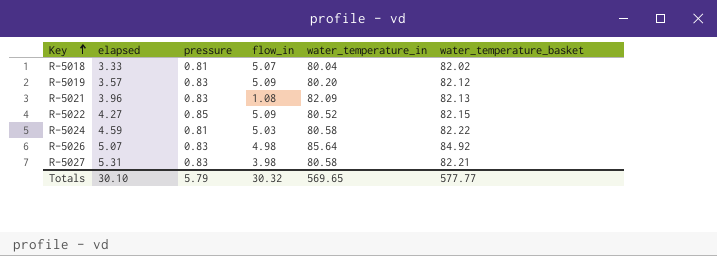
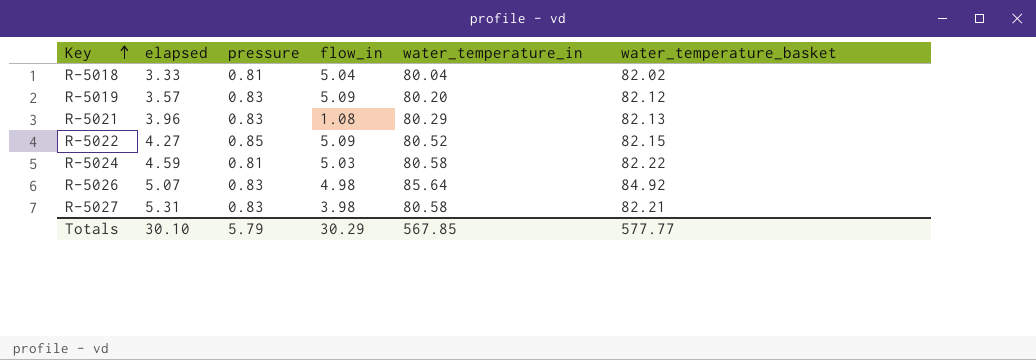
R-5018 | flow_in: 5.07 -> 5.04
R-5021 | water_temperature_in: 82.09 -> 80.29
Totals | flow_in: 30.32 -> 30.29
Totals | water_temperature_in: 569.65 -> 567.85

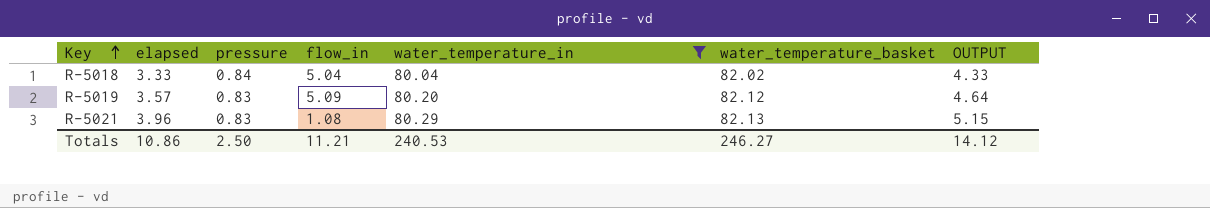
filter: none -> water_temperature_in <= 80.29
column OUTPUT | formula: none -> [elapsed] * 1.3
R-5018 | pressure: 0.81 -> 0.84
Totals | elapsed: 30.10 -> 10.86
Totals | pressure: 5.79 -> 2.50
Totals | flow_in: 30.29 -> 11.21
Totals | water_temperature_in: 567.85 -> 240.53
Totals | water_temperature_basket: 577.77 -> 246.27

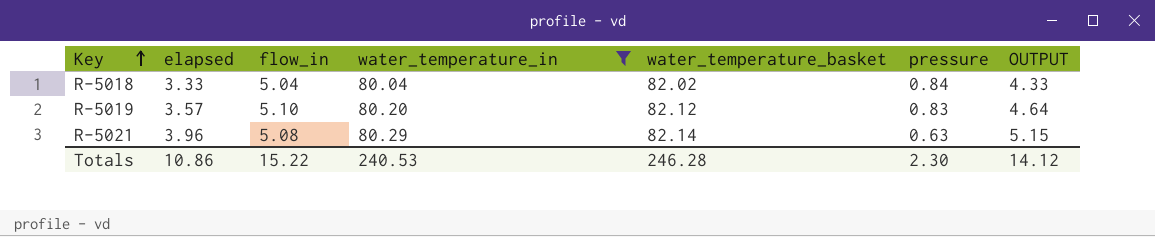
column pressure | position: 3 -> 6
R-5019 | flow_in: 5.09 -> 5.10
R-5021 | flow_in: 1.08 -> 5.08
R-5021 | water_temperature_basket: 82.13 -> 82.14
R-5021 | pressure: 0.83 -> 0.63
Totals | flow_in: 11.21 -> 15.22
Totals | water_temperature_basket: 246.27 -> 246.28
Totals | pressure: 2.50 -> 2.30

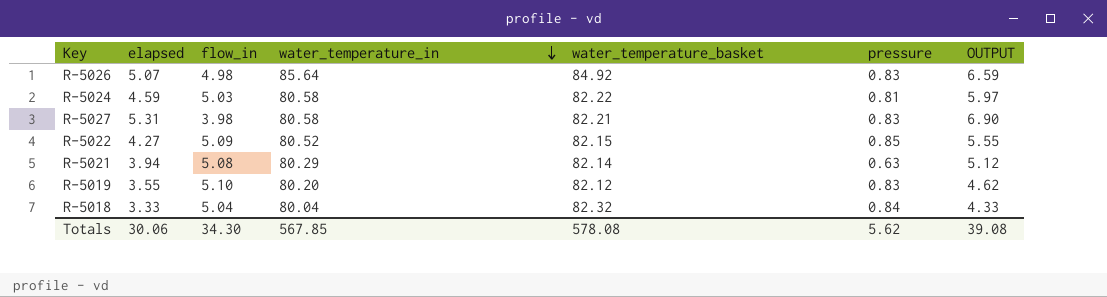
filter: water_temperature_in <= 80.29 -> none
row order: Key ascending -> water_temperature_in descending
R-5021 | elapsed: 3.96 -> 3.94
R-5021 | OUTPUT: 5.15 -> 5.12
R-5019 | elapsed: 3.57 -> 3.55
R-5019 | OUTPUT: 4.64 -> 4.62
R-5018 | water_temperature_basket: 82.02 -> 82.32
Totals | elapsed: 10.86 -> 30.06
Totals | flow_in: 15.22 -> 34.30
Totals | water_temperature_in: 240.53 -> 567.85
Totals | water_temperature_basket: 246.28 -> 578.08
Totals | pressure: 2.30 -> 5.62
Totals | OUTPUT: 14.12 -> 39.08

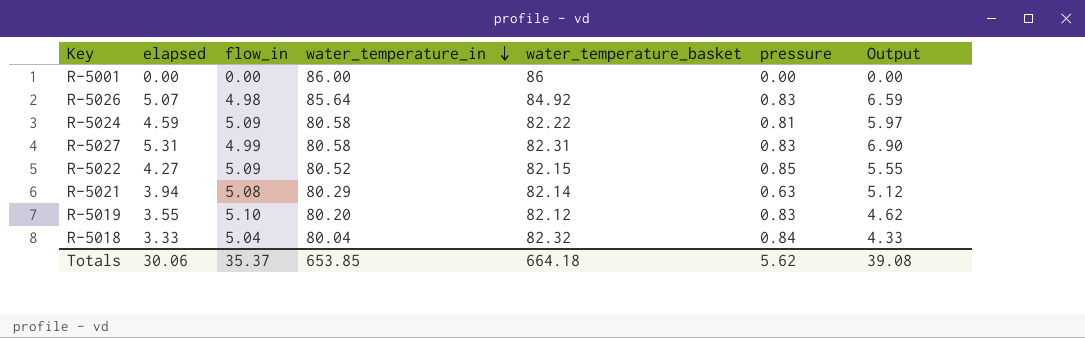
column name: OUTPUT -> Output
row R-5001: none -> 0.00 | 0.00 | 86.00 | 86 | 0.00 | 0.00
R-5024 | flow_in: 5.03 -> 5.09
R-5027 | flow_in: 3.98 -> 4.99
R-5027 | water_temperature_basket: 82.21 -> 82.31
Totals | flow_in: 34.30 -> 35.37
Totals | water_temperature_in: 567.85 -> 653.85
Totals | water_temperature_basket: 578.08 -> 664.18

